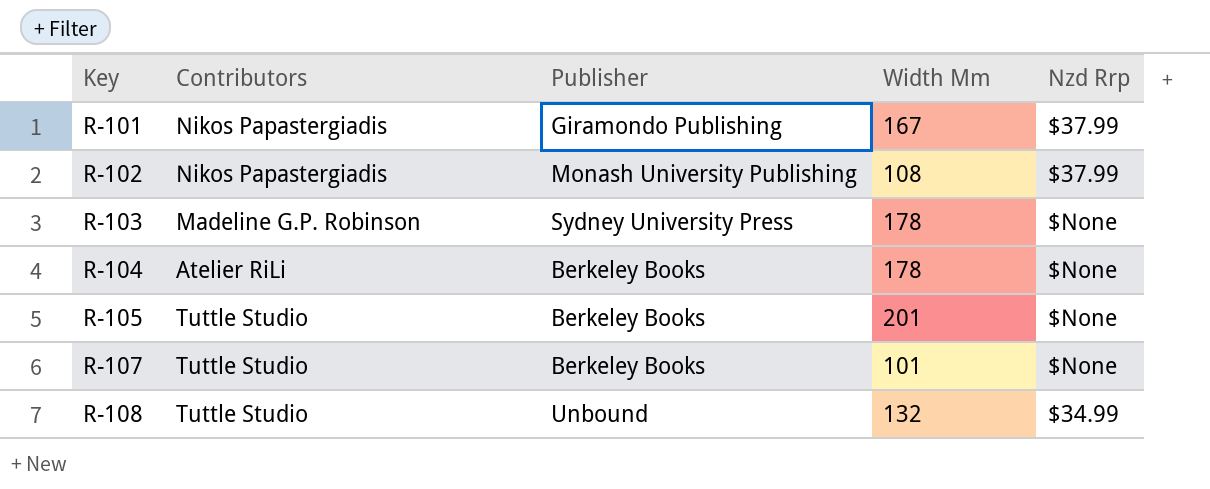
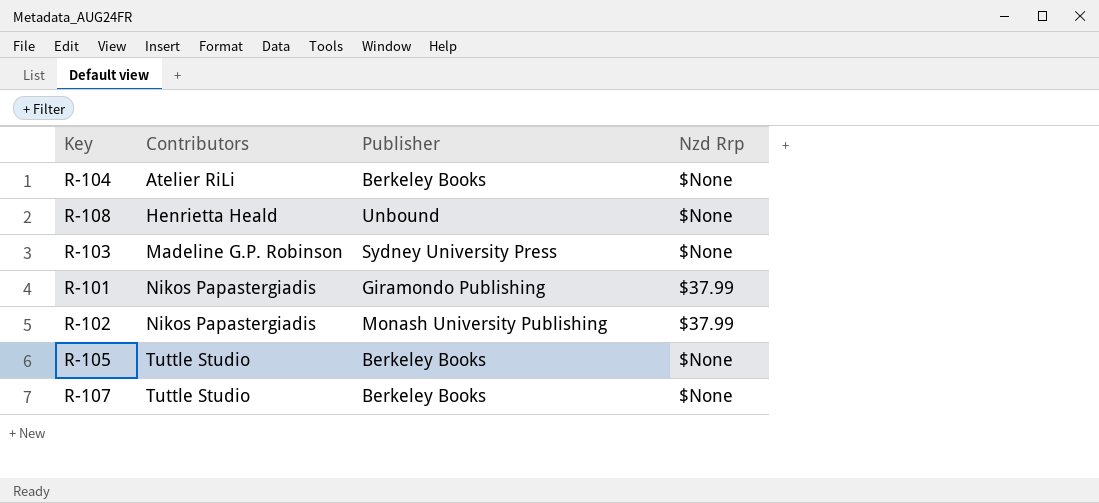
row order: Key ascending -> Contributors ascending
column Width Mm | position: 4 -> none
R-108 | Contributors: Tuttle Studio -> Henrietta Heald
R-108 | Nzd Rrp: $34.99 -> $None

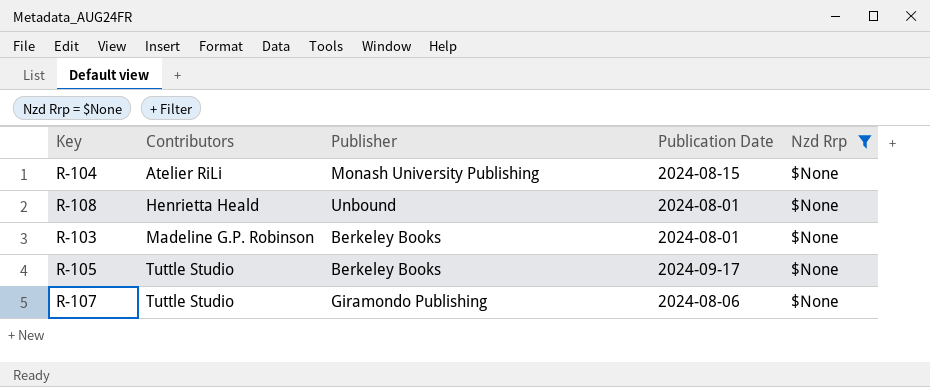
filter: none -> Nzd Rrp = $None
column Publication Date | position: none -> 4
R-104 | Publisher: Berkeley Books -> Monash University Publishing
R-103 | Publisher: Sydney University Press -> Berkeley Books
R-107 | Publisher: Berkeley Books -> Giramondo Publishing

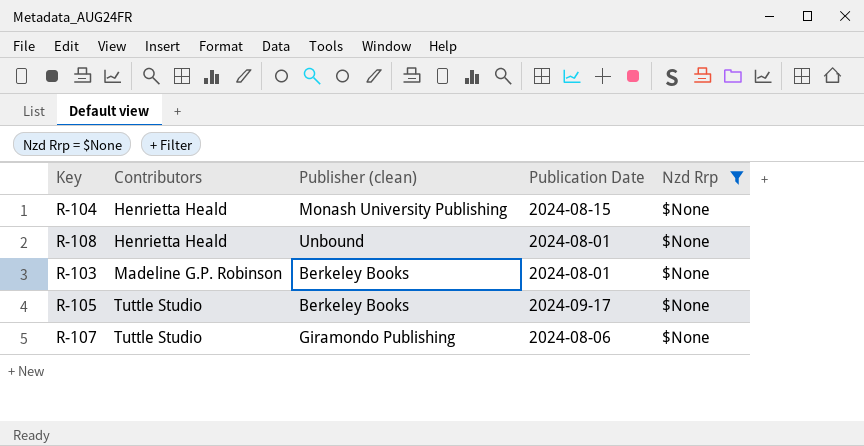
column name: Publisher -> Publisher (clean)
R-104 | Contributors: Atelier RiLi -> Henrietta Heald

